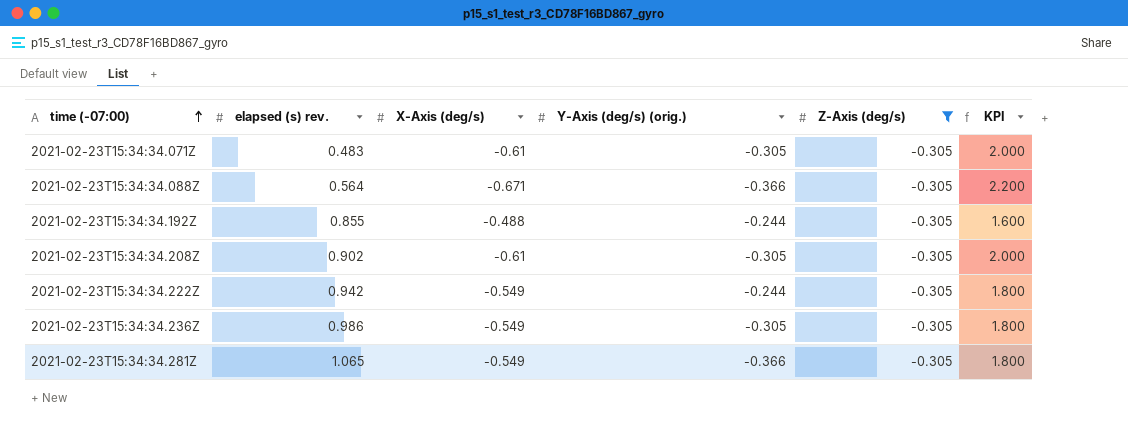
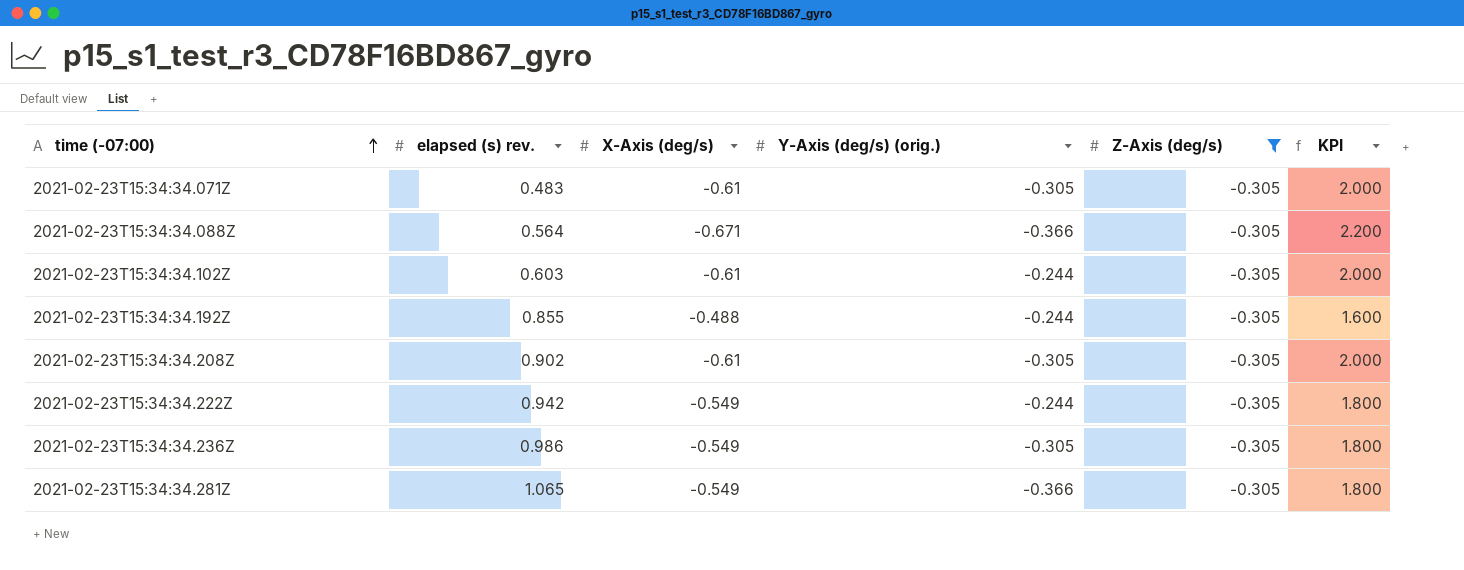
row 2021-02-23T15:34:34.102Z: none -> 0.603 | -0.61 | -0.244 | -0.305 | 2.000

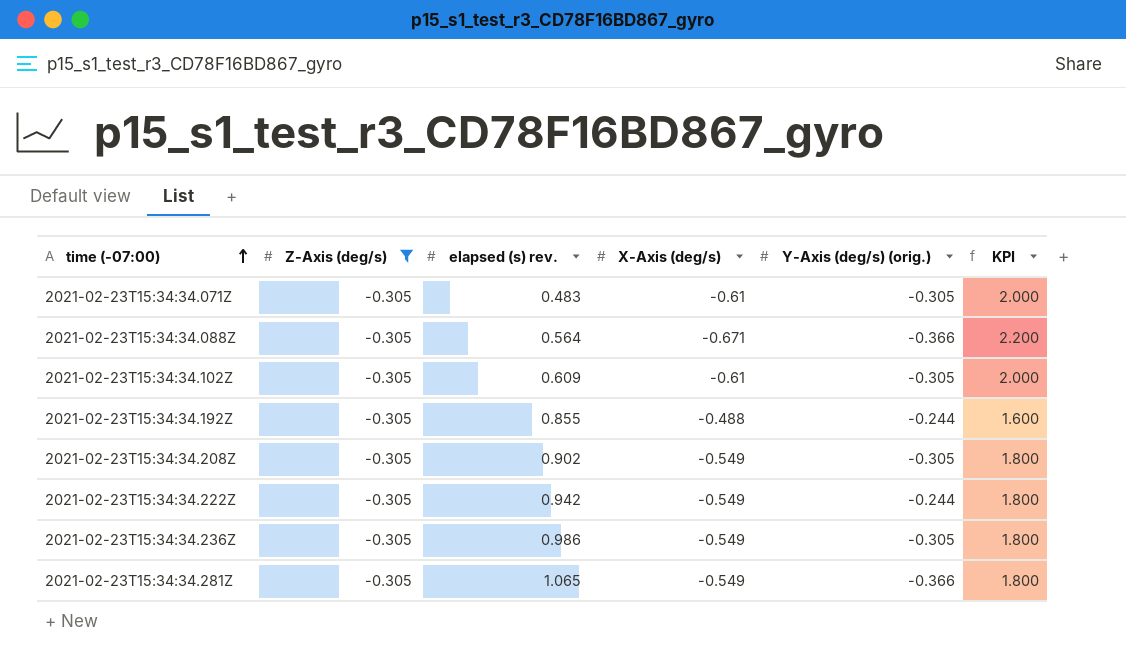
column Z-Axis (deg/s) | position: 5 -> 2
2021-02-23T15:34:34.102Z | elapsed (s) rev.: 0.603 -> 0.609
2021-02-23T15:34:34.102Z | Y-Axis (deg/s) (orig.): -0.244 -> -0.305
2021-02-23T15:34:34.208Z | X-Axis (deg/s): -0.61 -> -0.549
2021-02-23T15:34:34.208Z | KPI: 2.000 -> 1.800

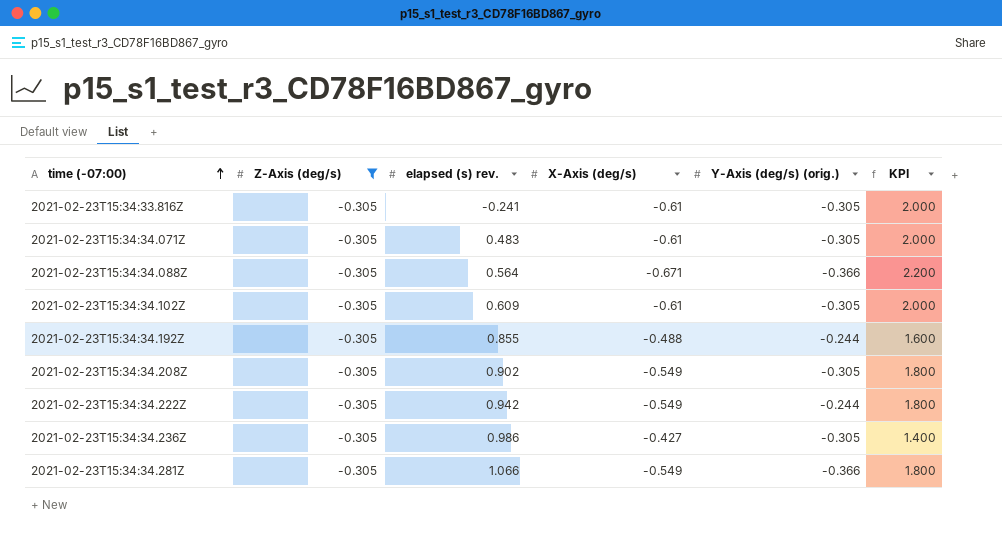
row 2021-02-23T15:34:33.816Z: none -> -0.305 | -0.241 | -0.61 | -0.305 | 2.000
2021-02-23T15:34:34.236Z | X-Axis (deg/s): -0.549 -> -0.427
2021-02-23T15:34:34.236Z | KPI: 1.800 -> 1.400
2021-02-23T15:34:34.281Z | elapsed (s) rev.: 1.065 -> 1.066

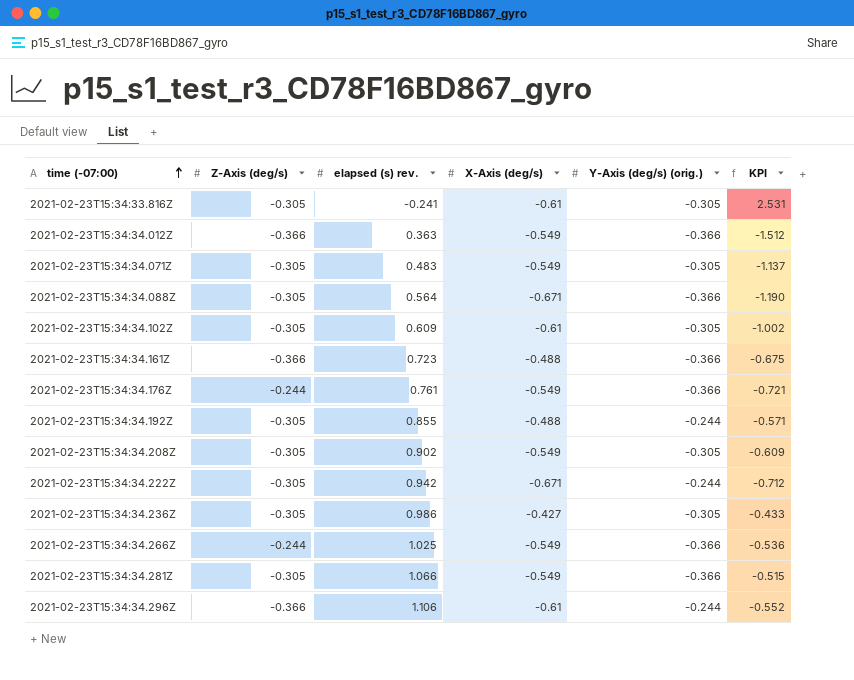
filter: Z-Axis (deg/s) = -0.305 -> none
column KPI | formula: [X-Axis (deg/s)] / [Z-Axis (deg/s)] -> [X-Axis (deg/s)] / [elapsed (s) rev.]
2021-02-23T15:34:34.071Z | X-Axis (deg/s): -0.61 -> -0.549
2021-02-23T15:34:34.222Z | X-Axis (deg/s): -0.549 -> -0.671

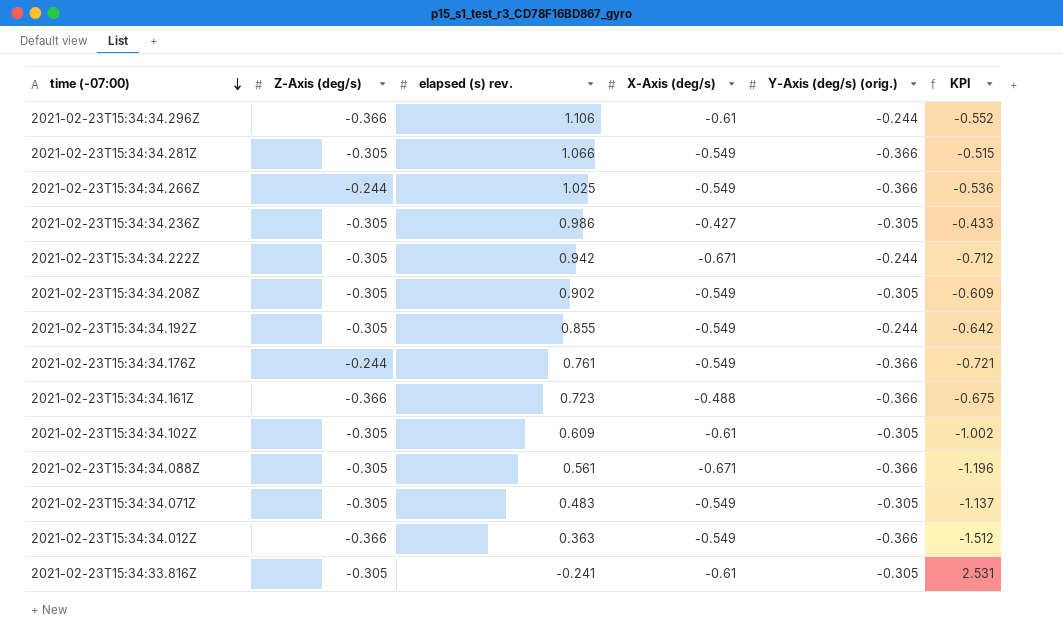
row order: time (-07:00) ascending -> time (-07:00) descending
2021-02-23T15:34:34.192Z | X-Axis (deg/s): -0.488 -> -0.549
2021-02-23T15:34:34.192Z | KPI: -0.571 -> -0.642
2021-02-23T15:34:34.088Z | elapsed (s) rev.: 0.564 -> 0.561
2021-02-23T15:34:34.088Z | KPI: -1.190 -> -1.196

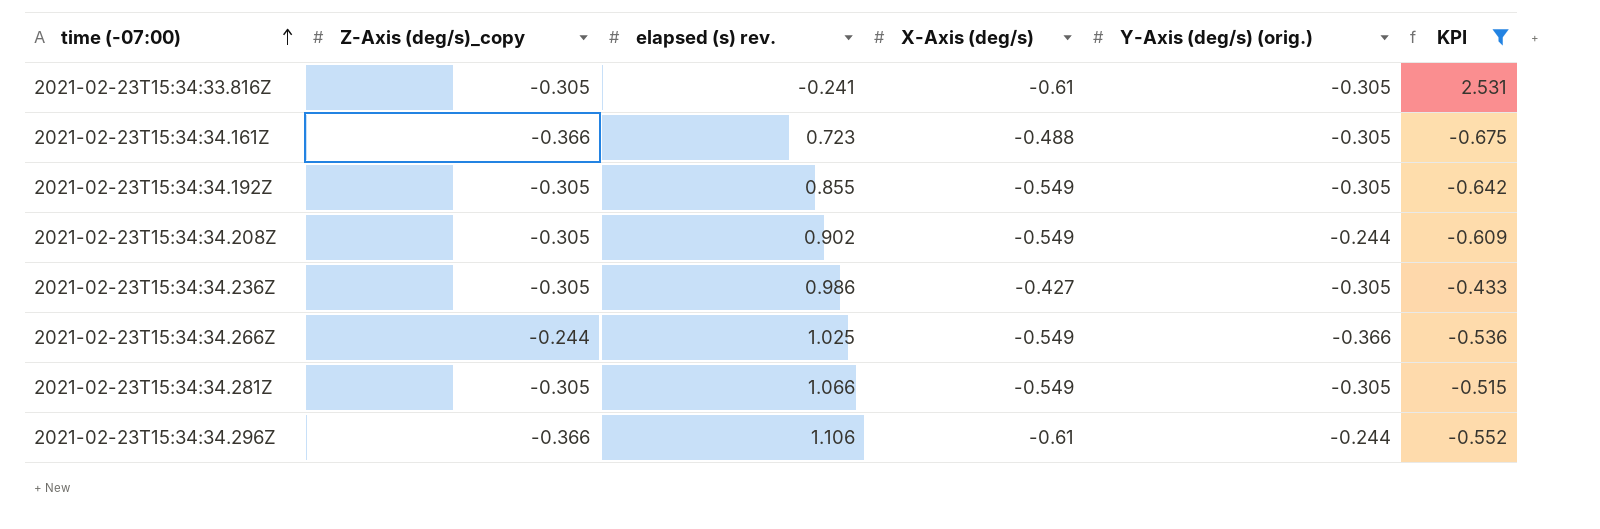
filter: none -> KPI >= -0.675
row order: time (-07:00) descending -> time (-07:00) ascending
column name: Z-Axis (deg/s) -> Z-Axis (deg/s)_copy
2021-02-23T15:34:34.161Z | Y-Axis (deg/s) (orig.): -0.366 -> -0.305
2021-02-23T15:34:34.192Z | Y-Axis (deg/s) (orig.): -0.244 -> -0.305
2021-02-23T15:34:34.208Z | Y-Axis (deg/s) (orig.): -0.305 -> -0.244
2021-02-23T15:34:34.281Z | Y-Axis (deg/s) (orig.): -0.366 -> -0.305

